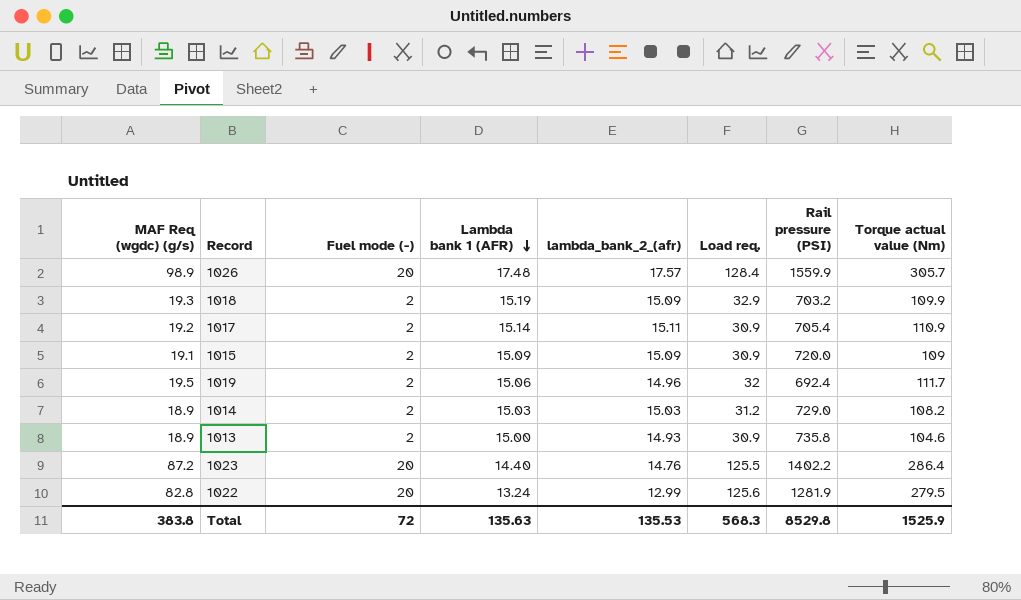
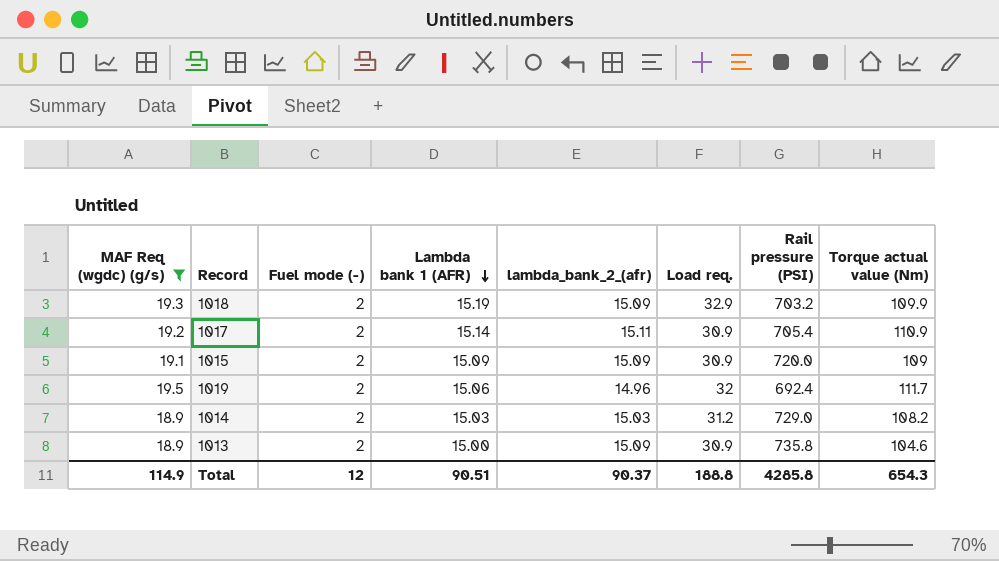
filter: none -> MAF Req (wgdc) (g/s) <= 19.5
1013 | lambda_bank_2_(afr): 14.93 -> 15.09
Total | MAF Req (wgdc) (g/s): 383.8 -> 114.9
Total | Fuel mode (-): 72 -> 12
Total | Lambda bank 1 (AFR): 135.63 -> 90.51
Total | lambda_bank_2_(afr): 135.53 -> 90.37
Total | Load req.: 568.3 -> 188.8
Total | Rail pressure (PSI): 8529.8 -> 4285.8
Total | Torque actual value (Nm): 1525.9 -> 654.3

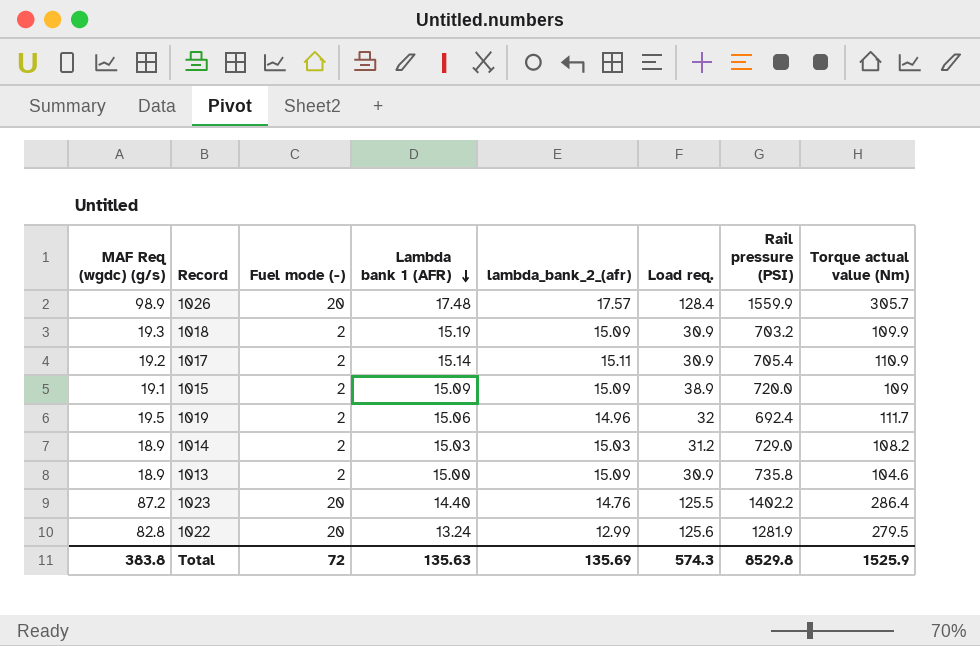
filter: MAF Req (wgdc) (g/s) <= 19.5 -> none
1018 | Load req.: 32.9 -> 30.9
1015 | Load req.: 30.9 -> 38.9
Total | MAF Req (wgdc) (g/s): 114.9 -> 383.8
Total | Fuel mode (-): 12 -> 72
Total | Lambda bank 1 (AFR): 90.51 -> 135.63
Total | lambda_bank_2_(afr): 90.37 -> 135.69
Total | Load req.: 188.8 -> 574.3
Total | Rail pressure (PSI): 4285.8 -> 8529.8
Total | Torque actual value (Nm): 654.3 -> 1525.9

